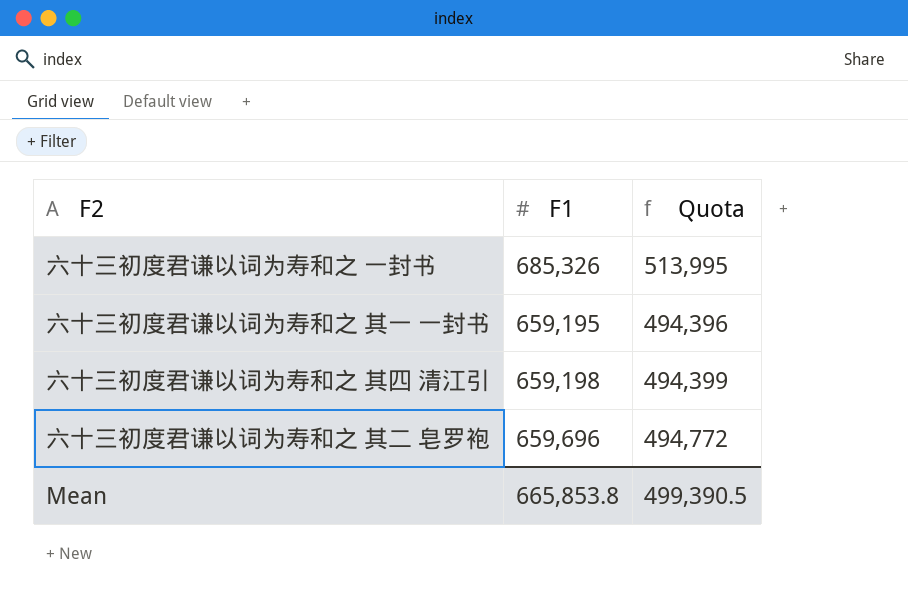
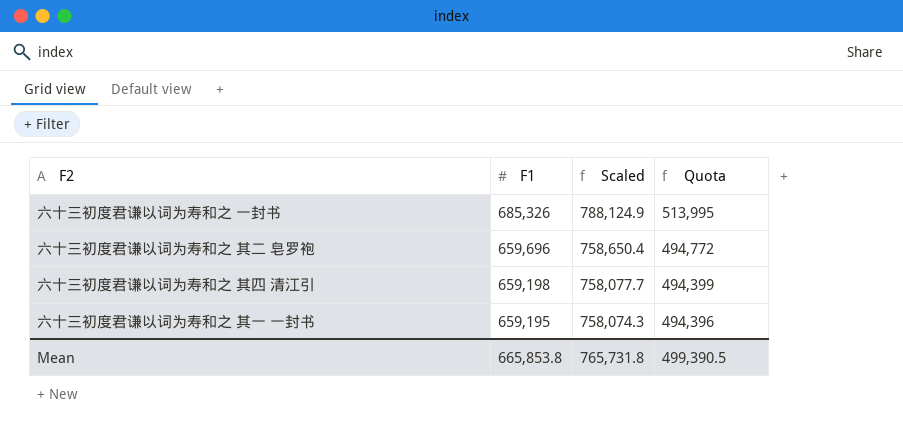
row order: none -> F1 descending
column Scaled | formula: none -> [F1] * 1.15

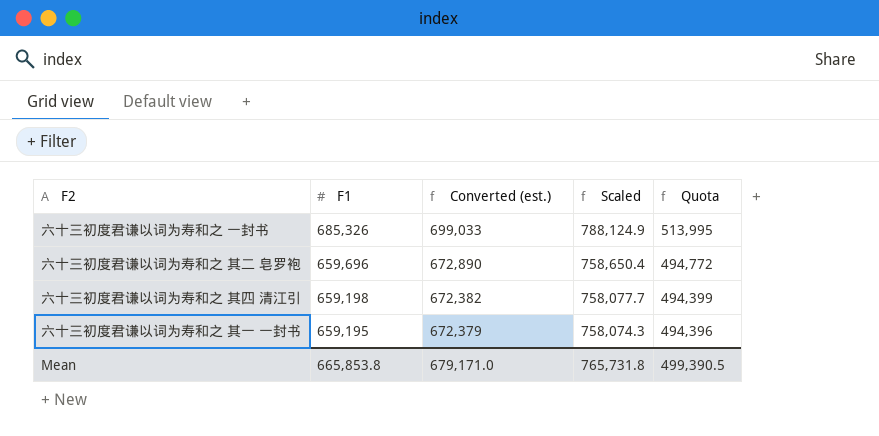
column Converted (est.) | formula: none -> [F1] * 1.02

